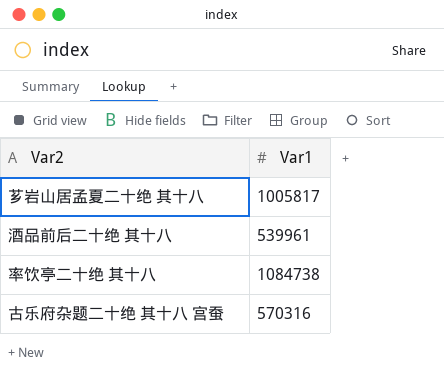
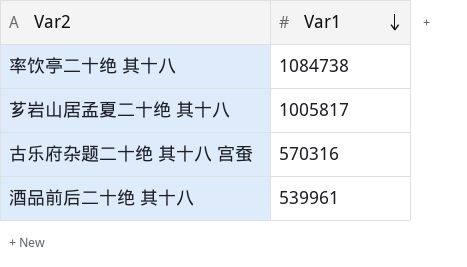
row order: none -> Var1 descending

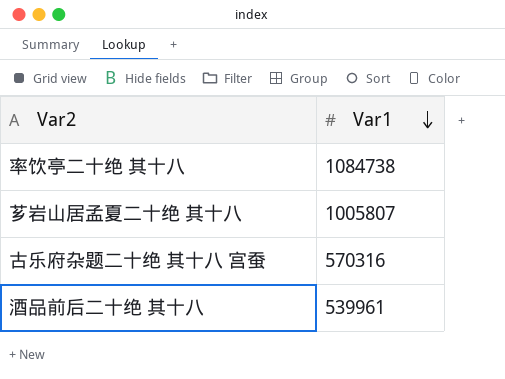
芗岩山居孟夏二十绝 其十八 | Var1: 1005817 -> 1005807

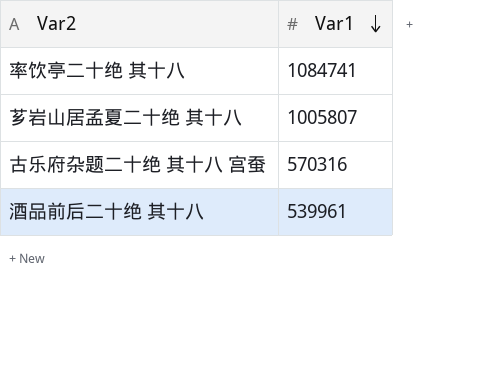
率饮亭二十绝 其十八 | Var1: 1084738 -> 1084741

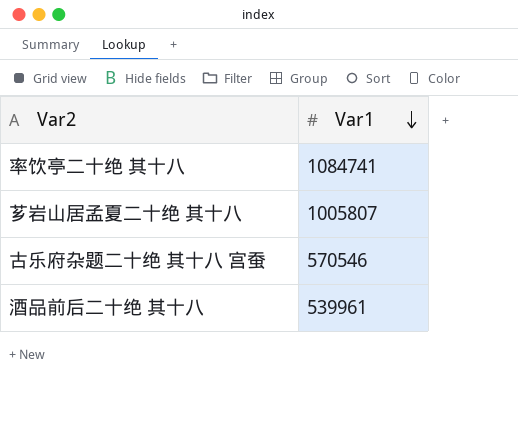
古乐府杂题二十绝 其十八 宫蚕 | Var1: 570316 -> 570546

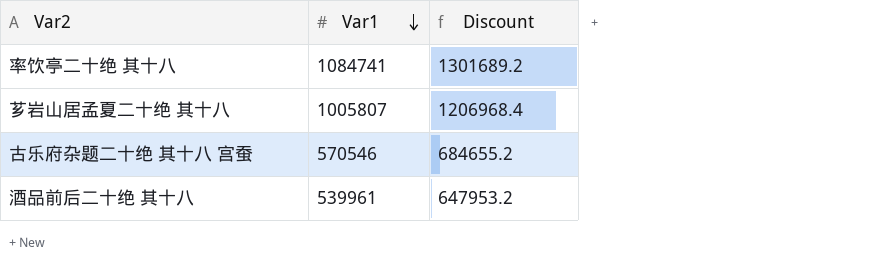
column Discount | formula: none -> [Var1] * 1.2

